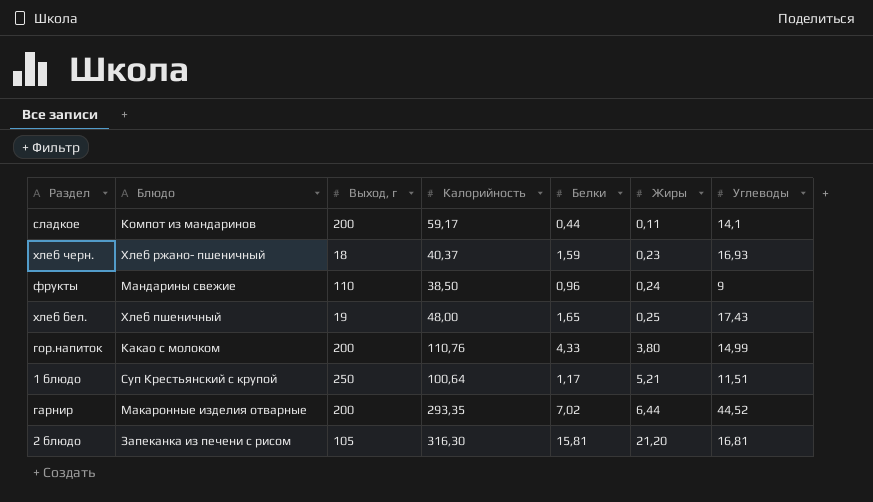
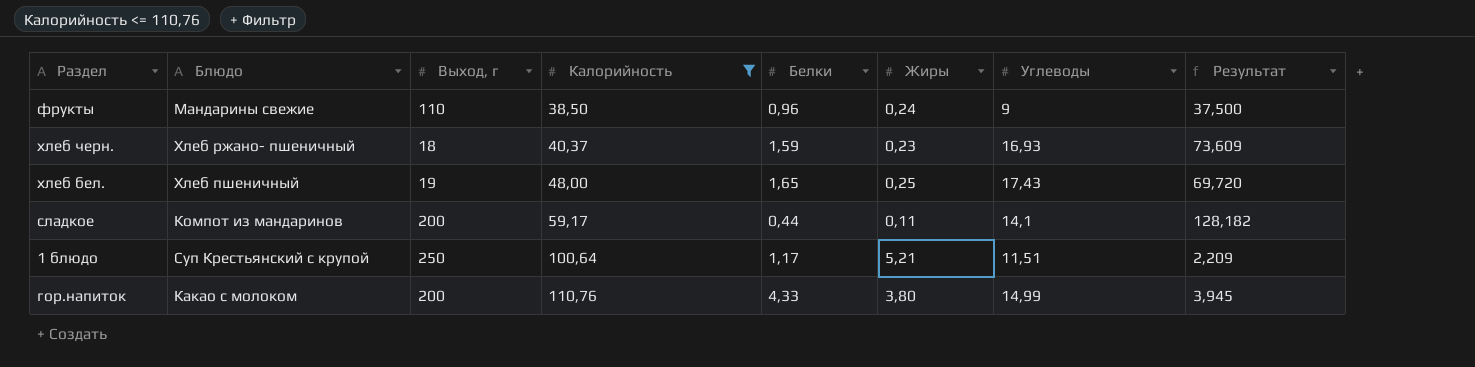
filter: none -> Калорийность <= 110,76
row order: Жиры ascending -> Калорийность ascending
column Результат | formula: none -> [Углеводы] / [Жиры]

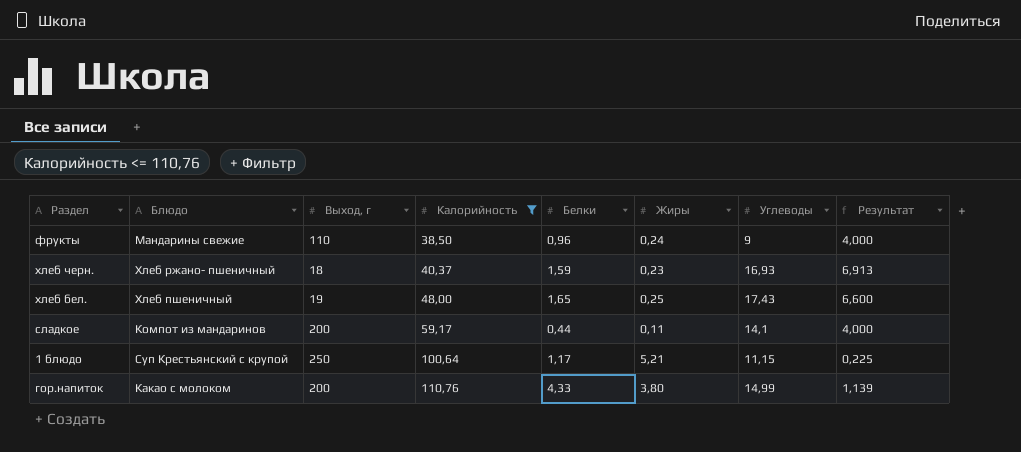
column Результат | formula: [Углеводы] / [Жиры] -> [Белки] / [Жиры]
1 блюдо | Углеводы: 11,51 -> 11,15

